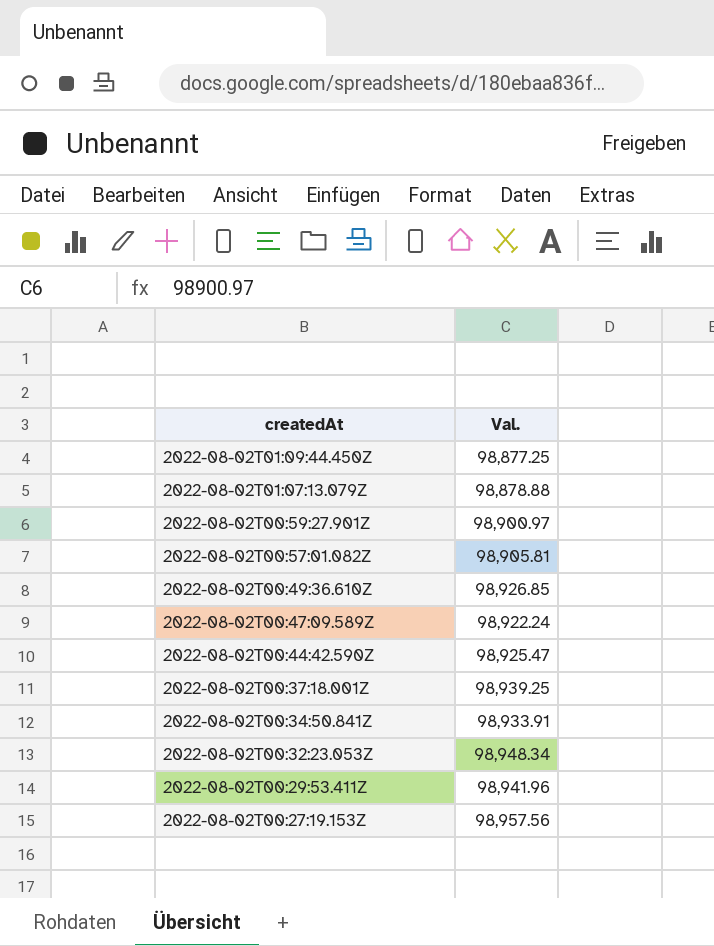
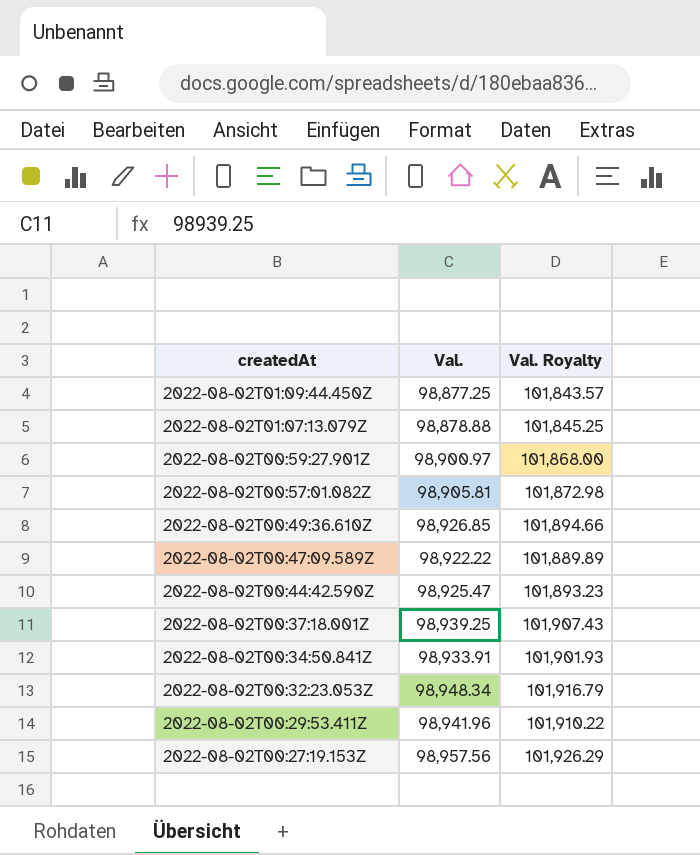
column Val. Royalty | formula: none -> [Val.] * 1.03
2022-08-02T00:47:09.589Z | Val.: 98,922.24 -> 98,922.22

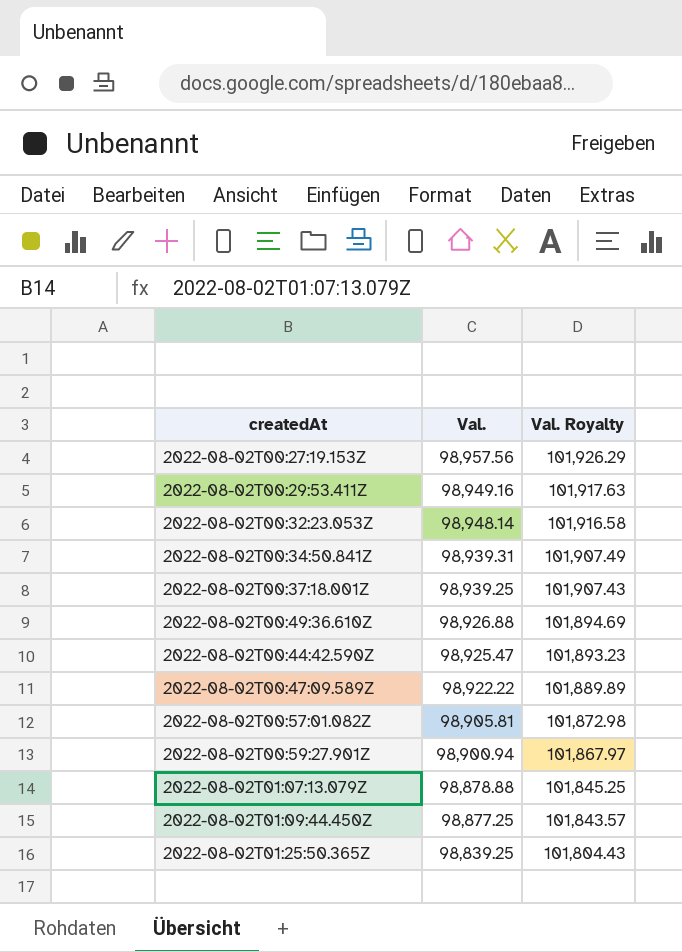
row order: createdAt descending -> Val. descending
2022-08-02T00:29:53.411Z | Val.: 98,941.96 -> 98,949.16
2022-08-02T00:29:53.411Z | Val. Royalty: 101,910.22 -> 101,917.63
2022-08-02T00:32:23.053Z | Val.: 98,948.34 -> 98,948.14
2022-08-02T00:32:23.053Z | Val. Royalty: 101,916.79 -> 101,916.58
2022-08-02T00:34:50.841Z | Val.: 98,933.91 -> 98,939.31
2022-08-02T00:34:50.841Z | Val. Royalty: 101,901.93 -> 101,907.49
2022-08-02T00:49:36.610Z | Val.: 98,926.85 -> 98,926.88
2022-08-02T00:49:36.610Z | Val. Royalty: 101,894.66 -> 101,894.69
2022-08-02T00:59:27.901Z | Val.: 98,900.97 -> 98,900.94
2022-08-02T00:59:27.901Z | Val. Royalty: 101,868.00 -> 101,867.97
row 2022-08-02T01:25:50.365Z: none -> 98,839.25 | 101,804.43

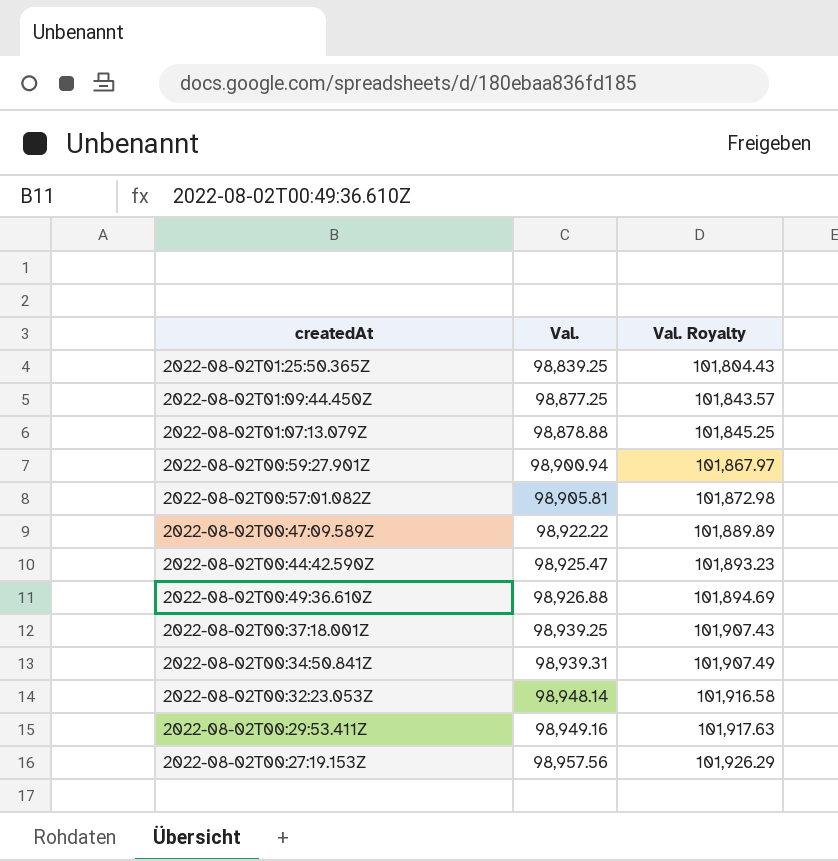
row order: Val. descending -> Val. ascending

